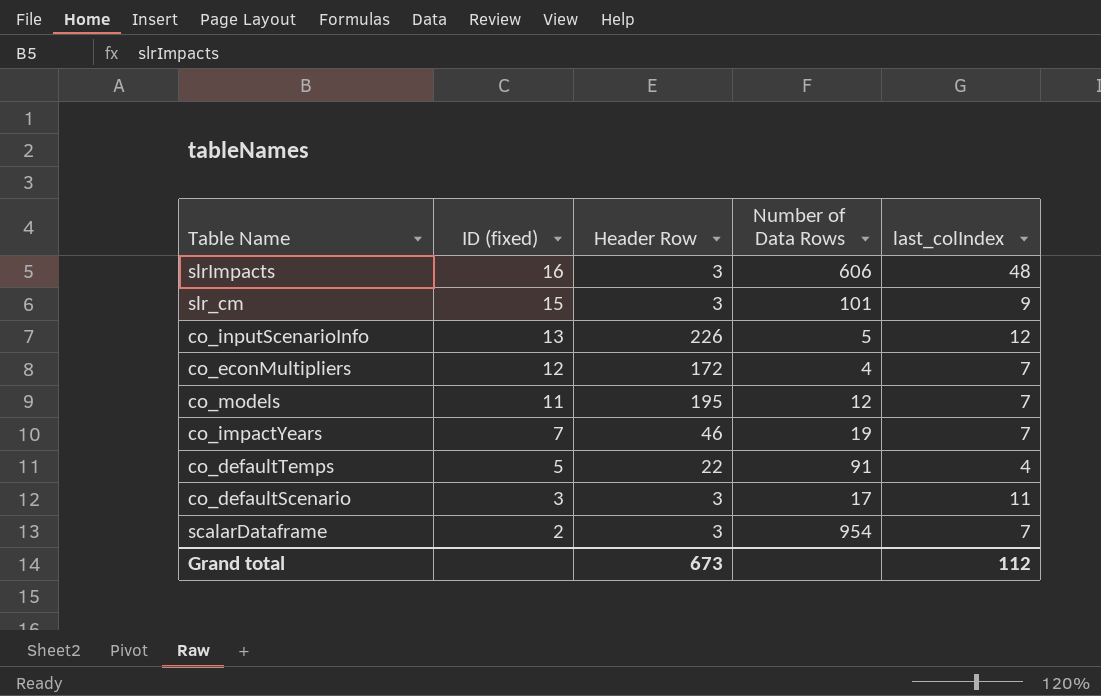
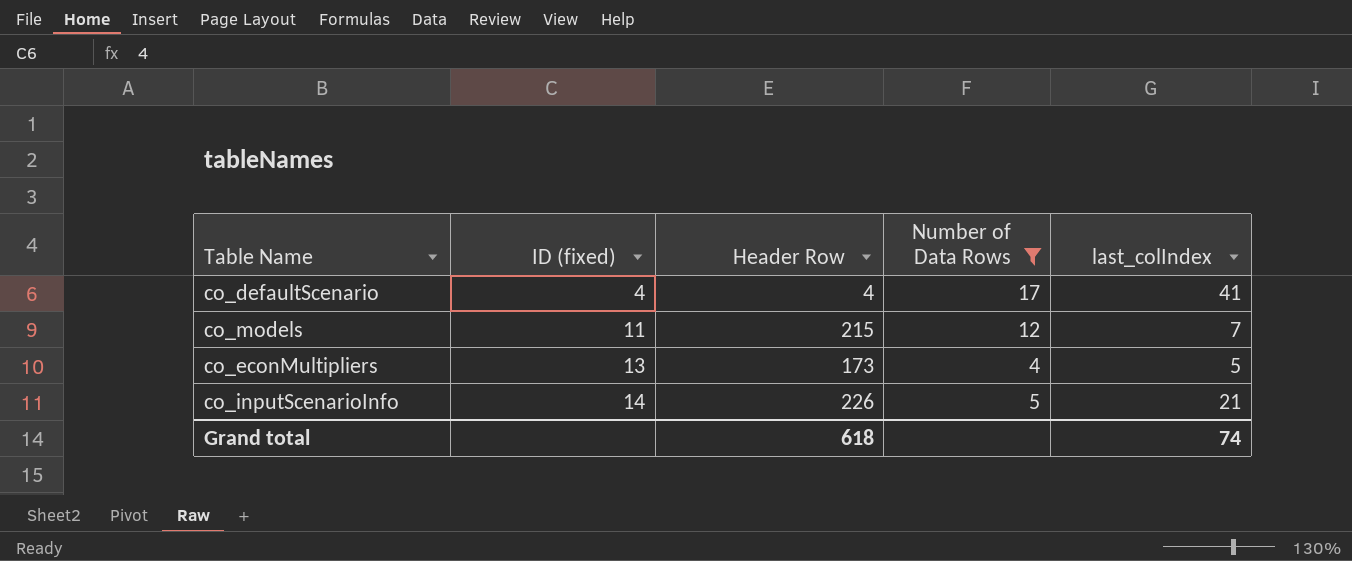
filter: none -> Number of Data Rows <= 17
row order: ID (fixed) descending -> ID (fixed) ascending
co_defaultScenario | ID (fixed): 3 -> 4
co_defaultScenario | Header Row: 3 -> 4
co_defaultScenario | last_colIndex: 11 -> 41
co_models | Header Row: 195 -> 215
co_econMultipliers | ID (fixed): 12 -> 13
co_econMultipliers | Header Row: 172 -> 173
co_econMultipliers | last_colIndex: 7 -> 5
co_inputScenarioInfo | ID (fixed): 13 -> 14
co_inputScenarioInfo | last_colIndex: 12 -> 21
Grand total | Header Row: 673 -> 618
Grand total | last_colIndex: 112 -> 74

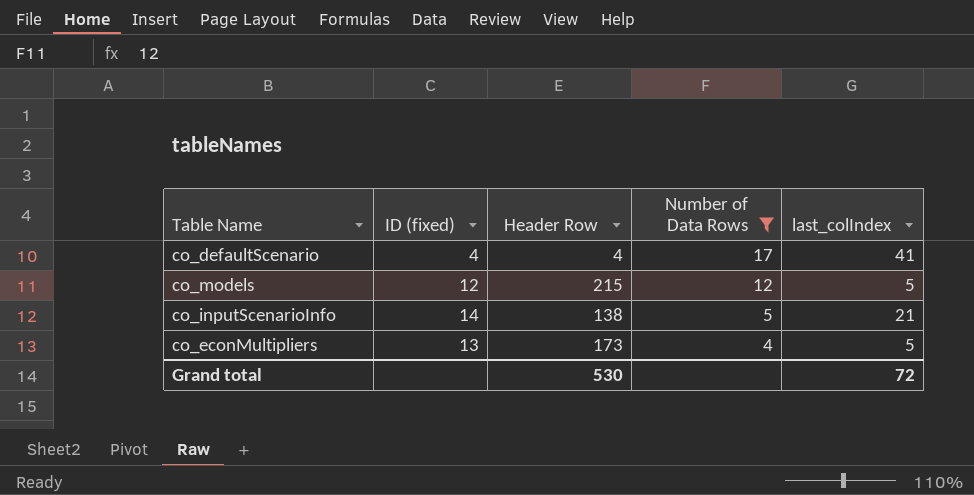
row order: ID (fixed) ascending -> Number of Data Rows descending
co_models | ID (fixed): 11 -> 12
co_models | last_colIndex: 7 -> 5
co_inputScenarioInfo | Header Row: 226 -> 138
Grand total | Header Row: 618 -> 530
Grand total | last_colIndex: 74 -> 72

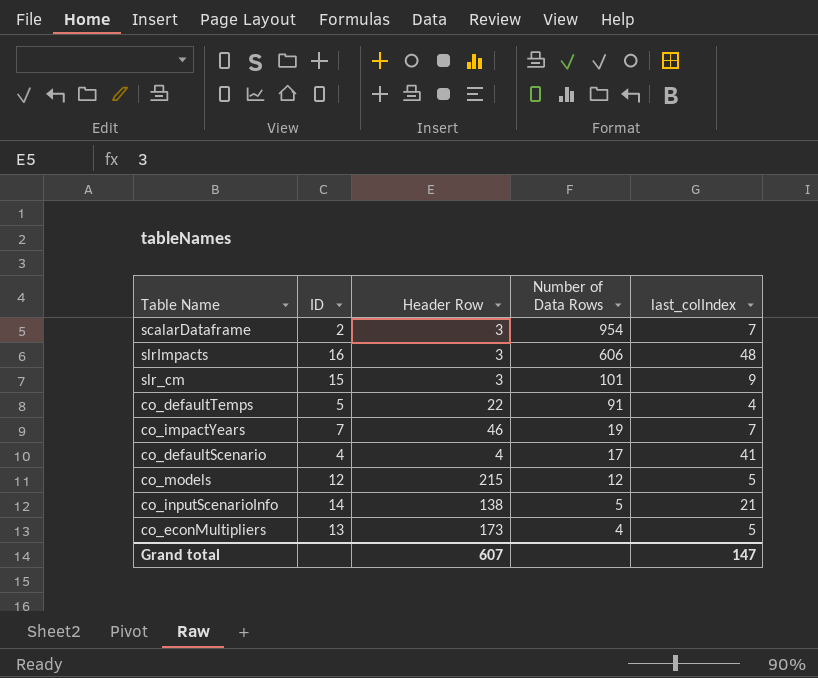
filter: Number of Data Rows <= 17 -> none
column name: ID (fixed) -> ID
Grand total | Header Row: 530 -> 607
Grand total | last_colIndex: 72 -> 147

